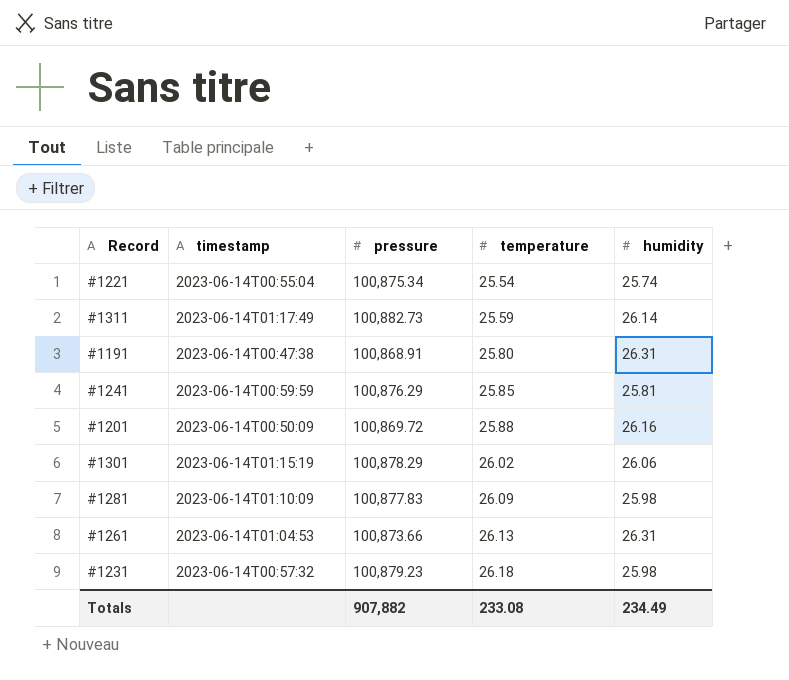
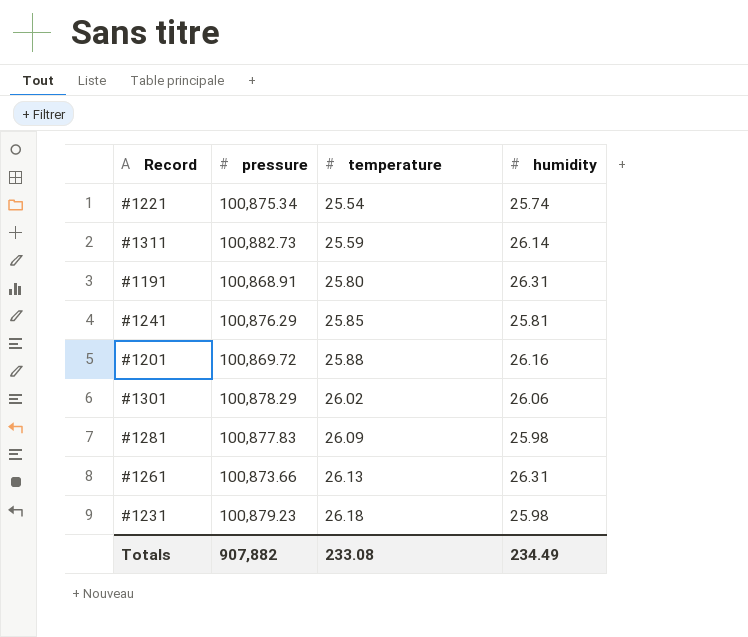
column timestamp | position: 2 -> none

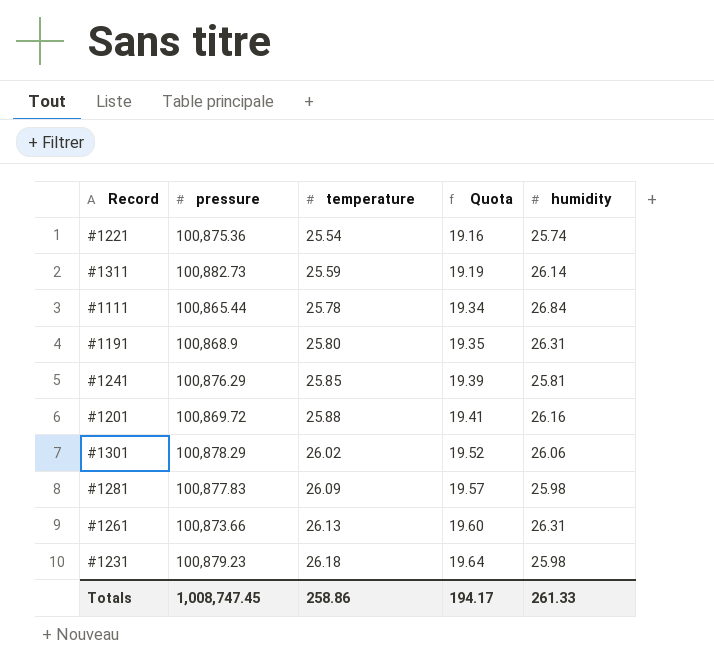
column Quota | formula: none -> [temperature] * 0.75
#1221 | pressure: 100,875.34 -> 100,875.36
row #1111: none -> 100,865.44 | 25.78 | 19.34 | 26.84
#1191 | pressure: 100,868.91 -> 100,868.9
Totals | pressure: 907,882 -> 1,008,747.45
Totals | temperature: 233.08 -> 258.86
Totals | humidity: 234.49 -> 261.33

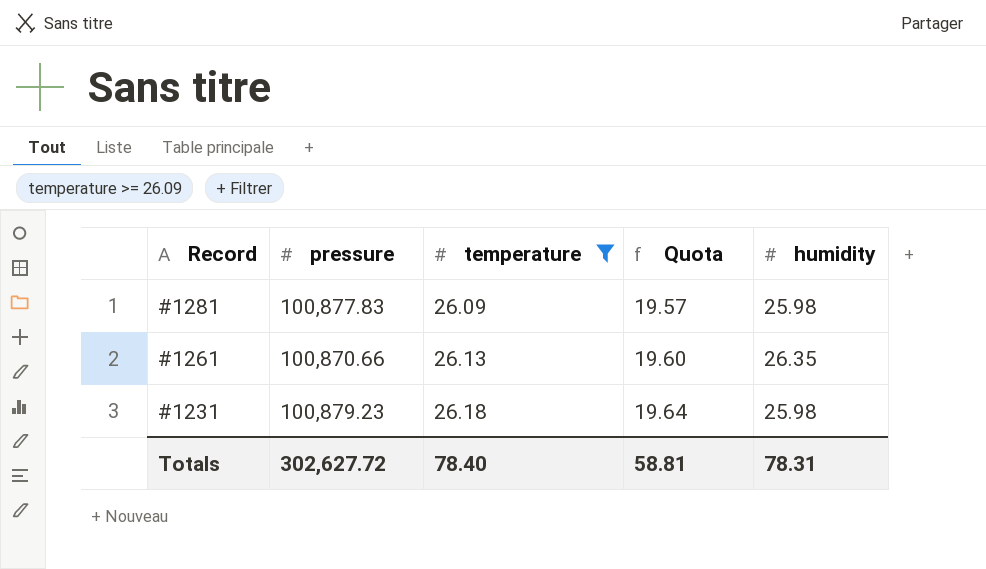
filter: none -> temperature >= 26.09
#1261 | pressure: 100,873.66 -> 100,870.66
#1261 | humidity: 26.31 -> 26.35
Totals | pressure: 1,008,747.45 -> 302,627.72
Totals | temperature: 258.86 -> 78.40
Totals | Quota: 194.17 -> 58.81
Totals | humidity: 261.33 -> 78.31

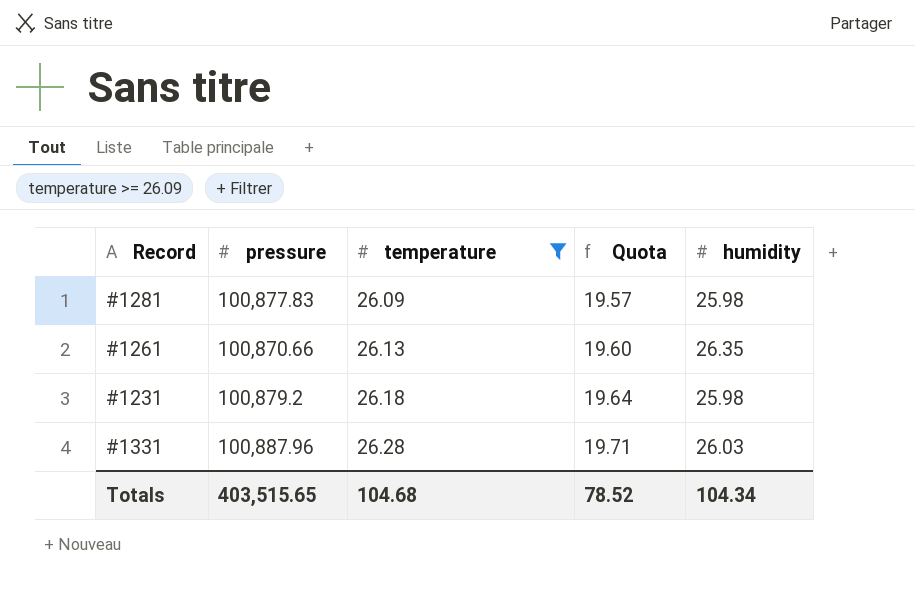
#1231 | pressure: 100,879.23 -> 100,879.2
row #1331: none -> 100,887.96 | 26.28 | 19.71 | 26.03
Totals | pressure: 302,627.72 -> 403,515.65
Totals | temperature: 78.40 -> 104.68
Totals | Quota: 58.81 -> 78.52
Totals | humidity: 78.31 -> 104.34

